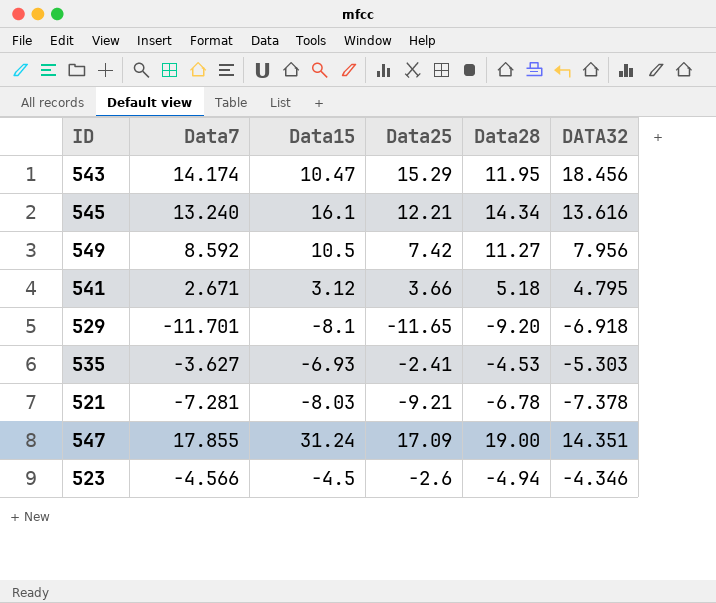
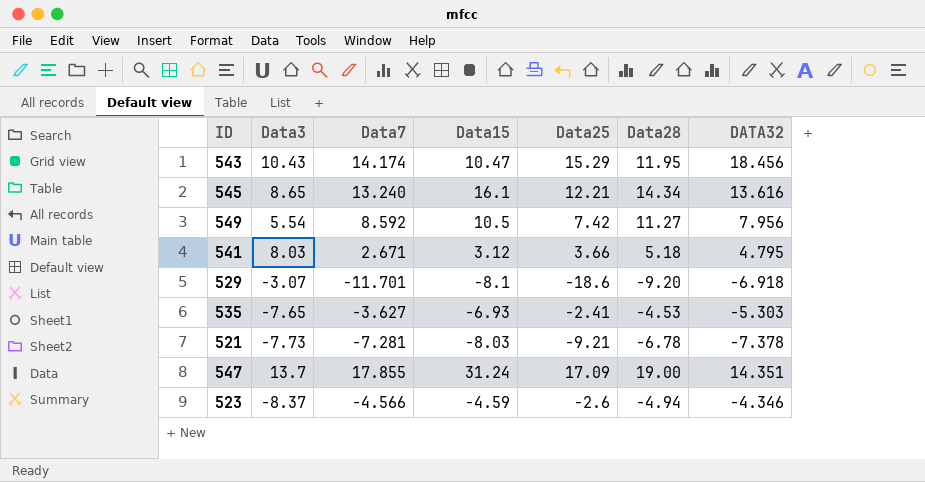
column Data3 | position: none -> 2
529 | Data25: -11.65 -> -18.6
523 | Data15: -4.5 -> -4.59

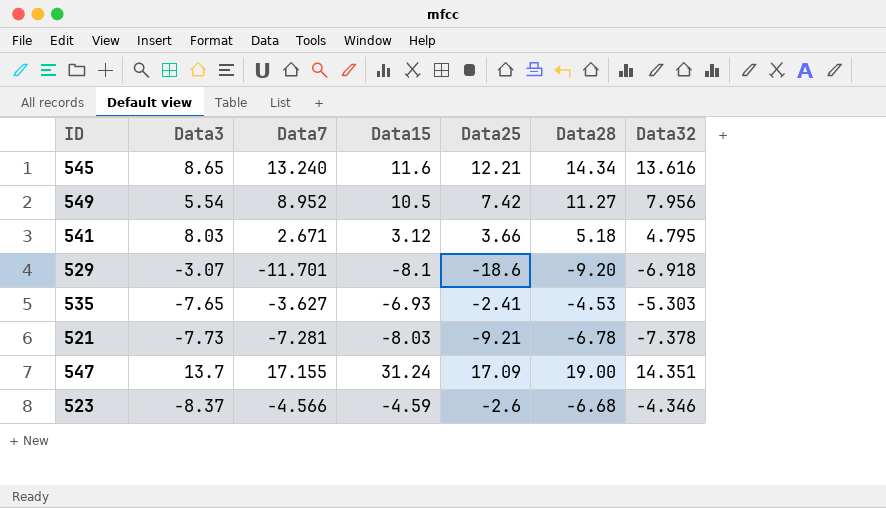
column name: DATA32 -> Data32
row 543: 10.43 | 14.174 | 10.47 | 15.29 | 11.95 | 18.456 -> none
545 | Data15: 16.1 -> 11.6
549 | Data7: 8.592 -> 8.952
547 | Data7: 17.855 -> 17.155
523 | Data28: -4.94 -> -6.68

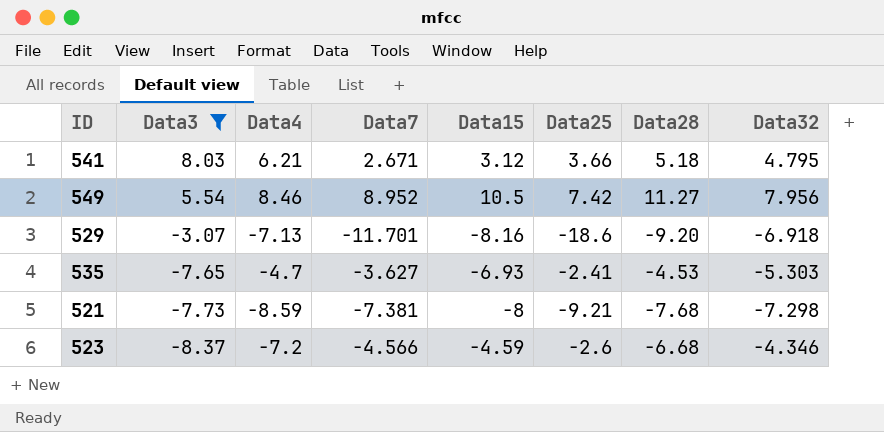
filter: none -> Data3 <= 8.03
row order: none -> Data3 descending
column Data4 | position: none -> 3
529 | Data15: -8.1 -> -8.16
521 | Data7: -7.281 -> -7.381
521 | Data15: -8.03 -> -8
521 | Data28: -6.78 -> -7.68
521 | Data32: -7.378 -> -7.298

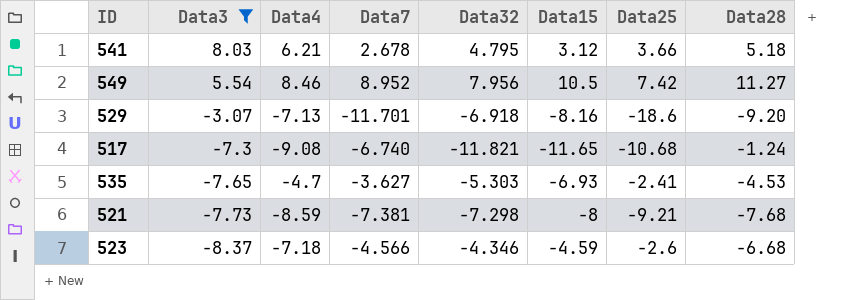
column Data32 | position: 8 -> 5
541 | Data7: 2.671 -> 2.678
row 517: none -> -7.3 | -9.08 | -6.740 | -11.821 | -11.65 | -10.68 | -1.24
523 | Data4: -7.2 -> -7.18

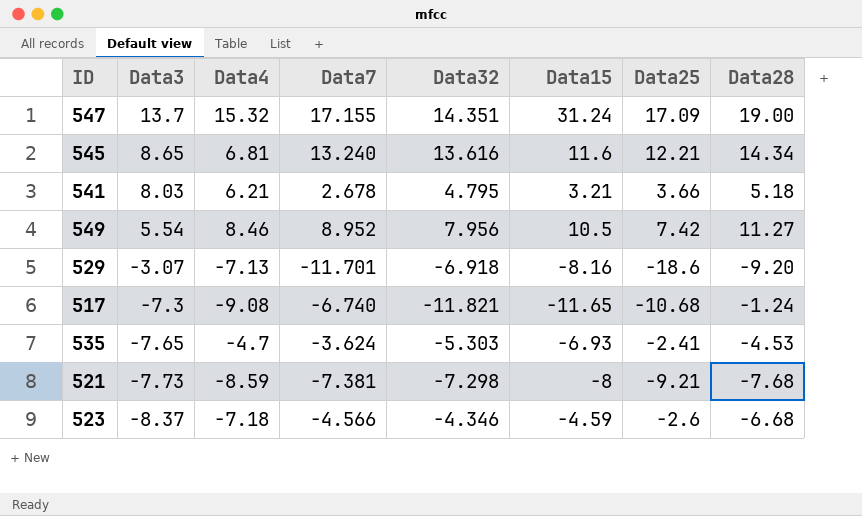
filter: Data3 <= 8.03 -> none
541 | Data15: 3.12 -> 3.21
535 | Data7: -3.627 -> -3.624

